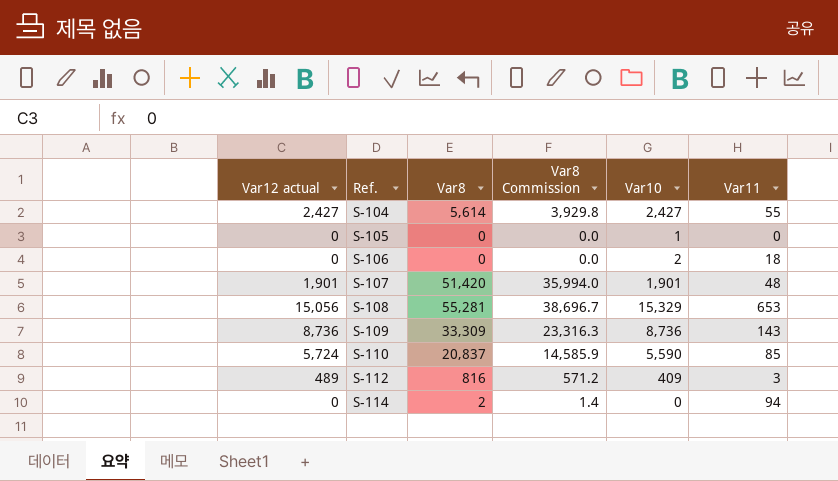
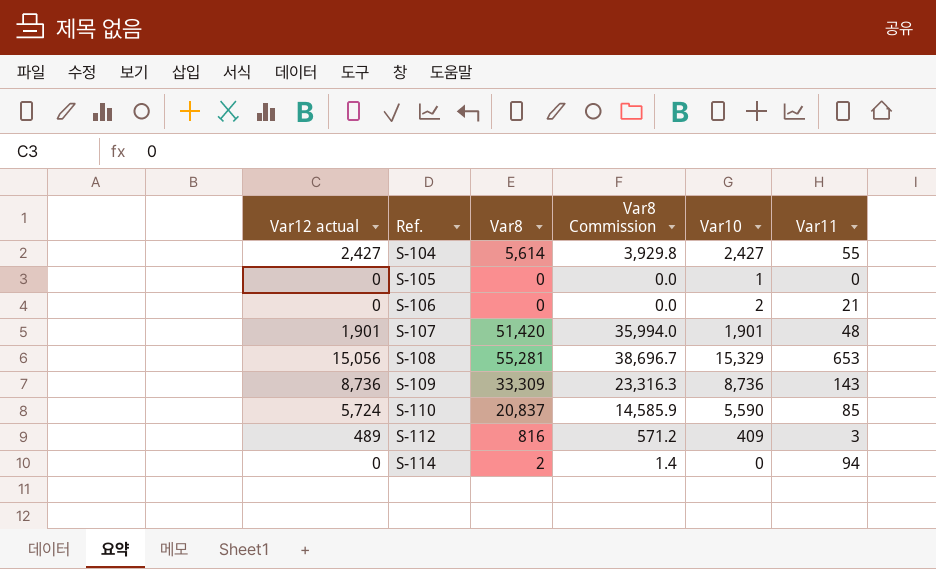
S-106 | Var11: 18 -> 21

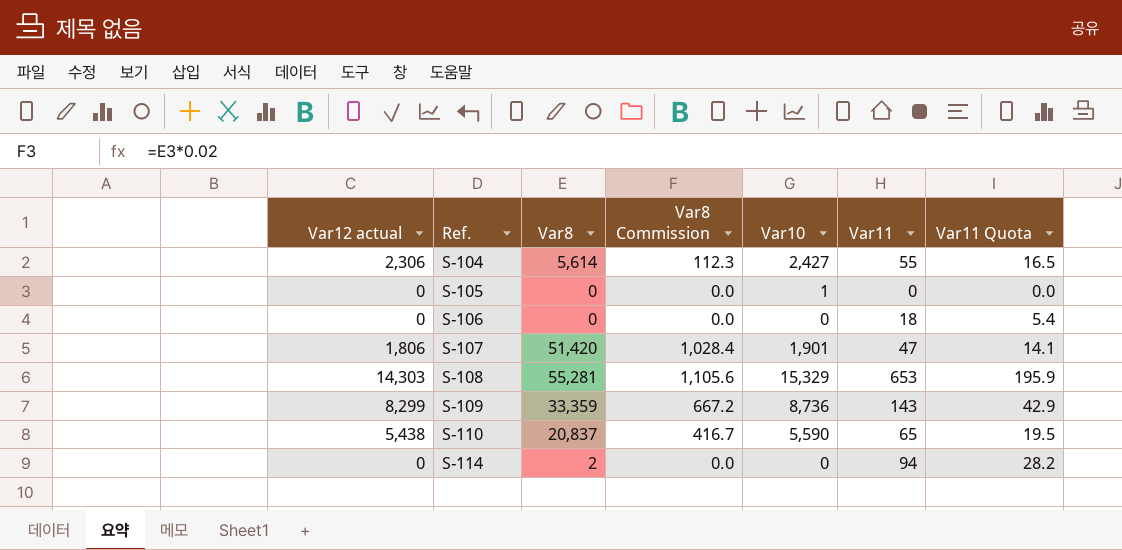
column Var8 Commission | formula: [Var8] * 0.7 -> [Var8] * 0.02
column Var11 Quota | formula: none -> [Var11] * 0.3
row S-112: 489 | 816 | 571.2 | 409 | 3 -> none
S-104 | Var12 actual: 2,427 -> 2,306
S-106 | Var10: 2 -> 0
S-106 | Var11: 21 -> 18
S-107 | Var12 actual: 1,901 -> 1,806
S-107 | Var11: 48 -> 47
S-108 | Var12 actual: 15,056 -> 14,303
S-109 | Var12 actual: 8,736 -> 8,299
S-109 | Var8: 33,309 -> 33,359
S-110 | Var12 actual: 5,724 -> 5,438
S-110 | Var11: 85 -> 65

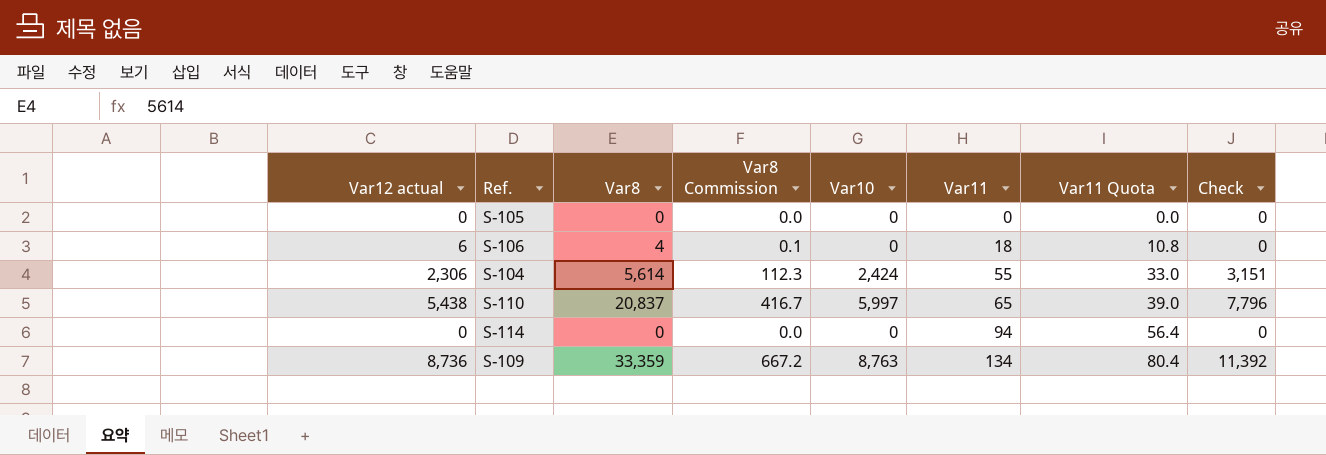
row order: Ref. ascending -> Var11 ascending
column Var11 Quota | formula: [Var11] * 0.3 -> [Var11] * 0.6
column Check | formula: none -> [Var10] * 1.3
row S-107: 1,806 | 51,420 | 1,028.4 | 1,901 | 47 | 14.1 -> none
row S-108: 14,303 | 55,281 | 1,105.6 | 15,329 | 653 | 195.9 -> none
S-105 | Var10: 1 -> 0
S-106 | Var12 actual: 0 -> 6
S-106 | Var8: 0 -> 4
S-106 | Var8 Commission: 0.0 -> 0.1
S-104 | Var10: 2,427 -> 2,424
S-110 | Var10: 5,590 -> 5,997
S-114 | Var8: 2 -> 0
S-109 | Var12 actual: 8,299 -> 8,736
S-109 | Var10: 8,736 -> 8,763
S-109 | Var11: 143 -> 134

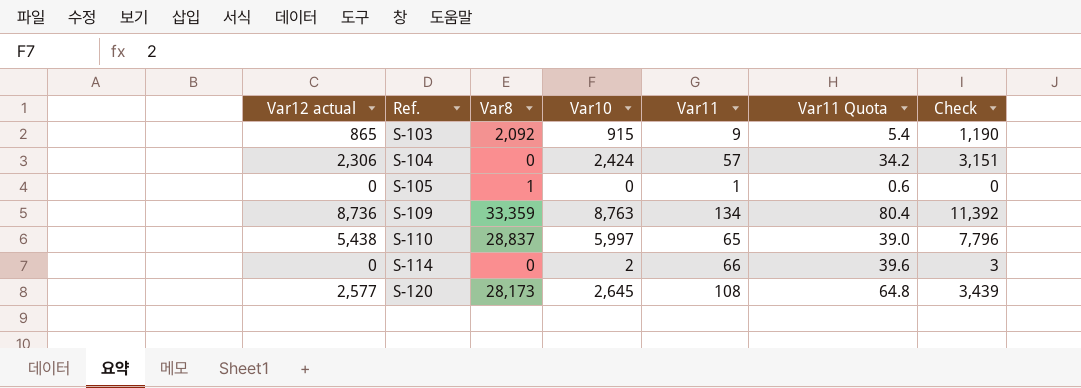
row order: Var11 ascending -> Ref. ascending
column Var8 Commission | formula: [Var8] * 0.02 -> none
row S-106: 6 | 4 | 0.1 | 0 | 18 | 10.8 | 0 -> none
row S-103: none -> 865 | 2,092 | 915 | 9 | 5.4 | 1,190
S-104 | Var8: 5,614 -> 0
S-104 | Var11: 55 -> 57
S-104 | Var11 Quota: 33.0 -> 34.2
S-105 | Var8: 0 -> 1
S-105 | Var11: 0 -> 1
S-105 | Var11 Quota: 0.0 -> 0.6
S-110 | Var8: 20,837 -> 28,837
S-114 | Var10: 0 -> 2
S-114 | Var11: 94 -> 66
S-114 | Var11 Quota: 56.4 -> 39.6
S-114 | Check: 0 -> 3
row S-120: none -> 2,577 | 28,173 | 2,645 | 108 | 64.8 | 3,439

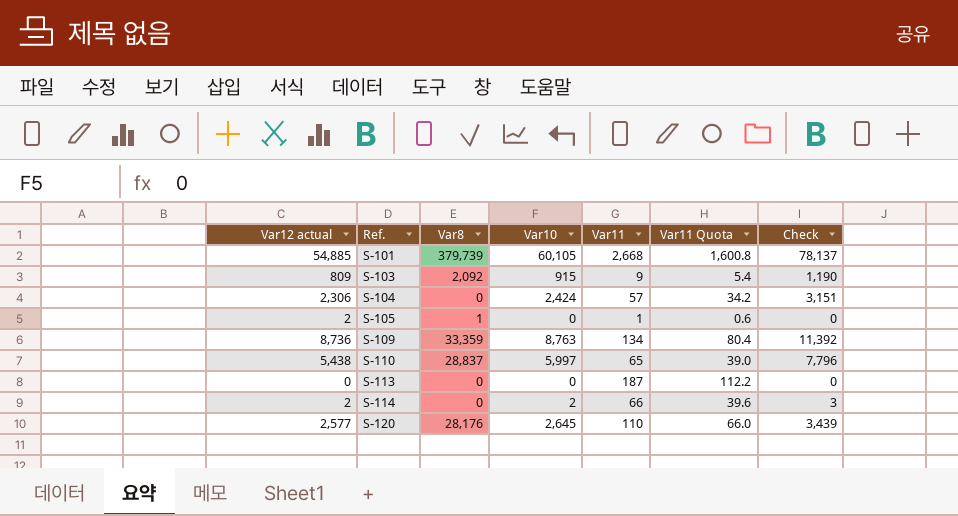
row S-101: none -> 54,885 | 379,739 | 60,105 | 2,668 | 1,600.8 | 78,137
S-103 | Var12 actual: 865 -> 809
S-105 | Var12 actual: 0 -> 2
row S-113: none -> 0 | 0 | 0 | 187 | 112.2 | 0
S-114 | Var12 actual: 0 -> 2
S-120 | Var8: 28,173 -> 28,176
S-120 | Var11: 108 -> 110
S-120 | Var11 Quota: 64.8 -> 66.0

